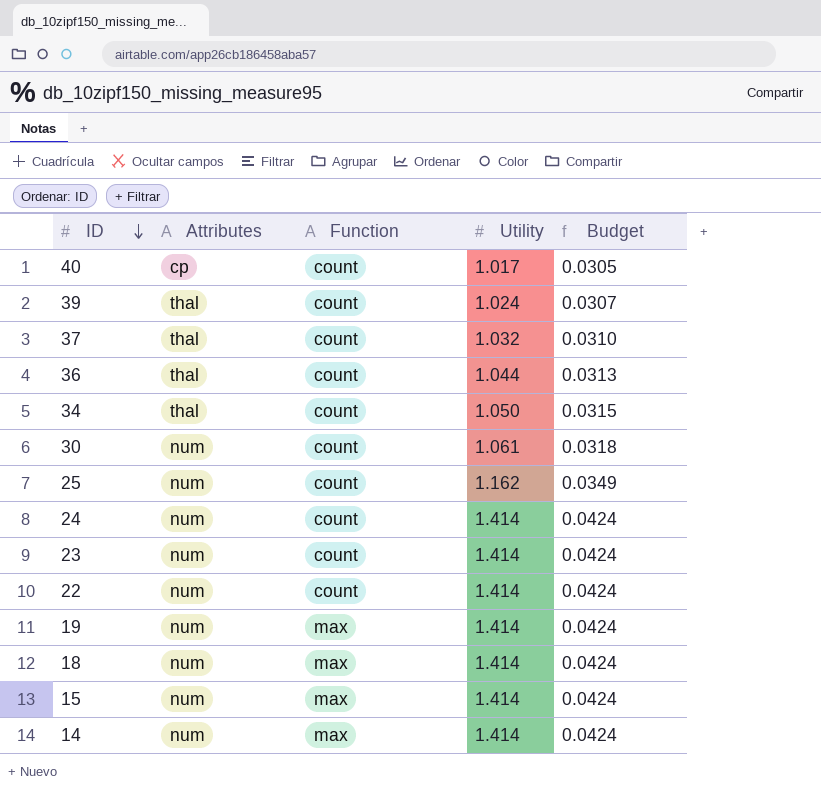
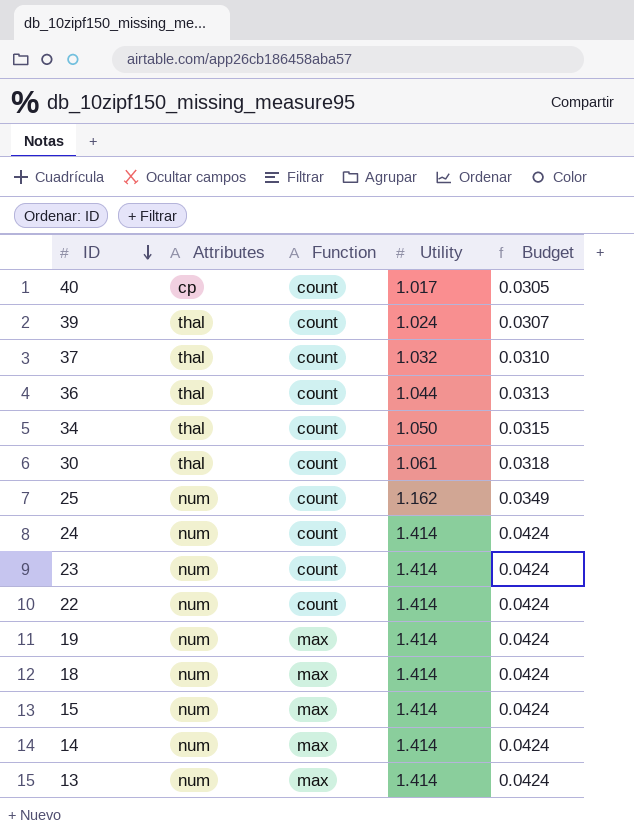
30 | Attributes: num -> thal
row 13: none -> num | max | 1.414 | 0.0424

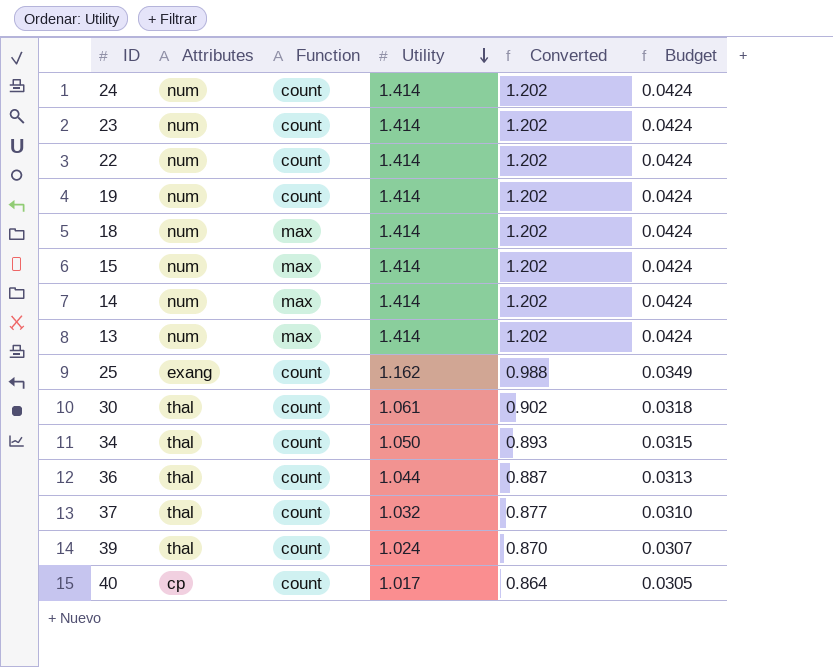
row order: ID descending -> Utility descending
column Converted | formula: none -> [Utility] * 0.85
19 | Function: max -> count
25 | Attributes: num -> exang

